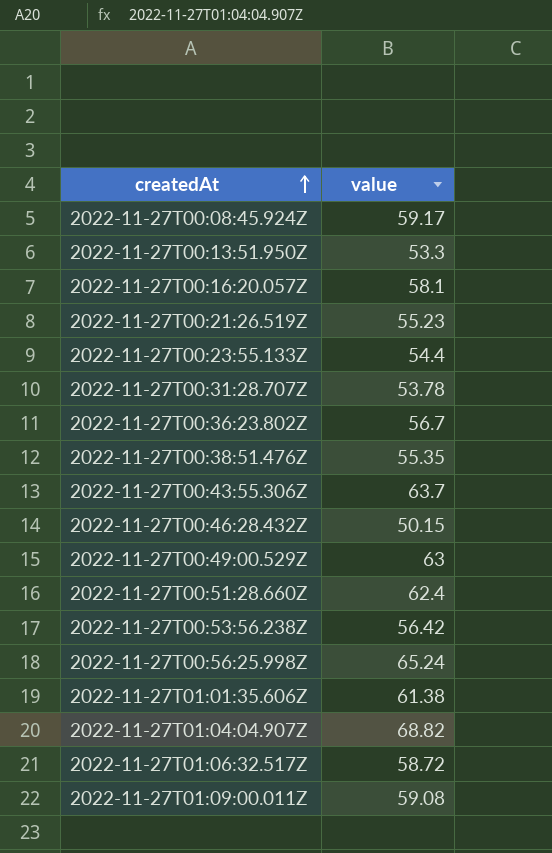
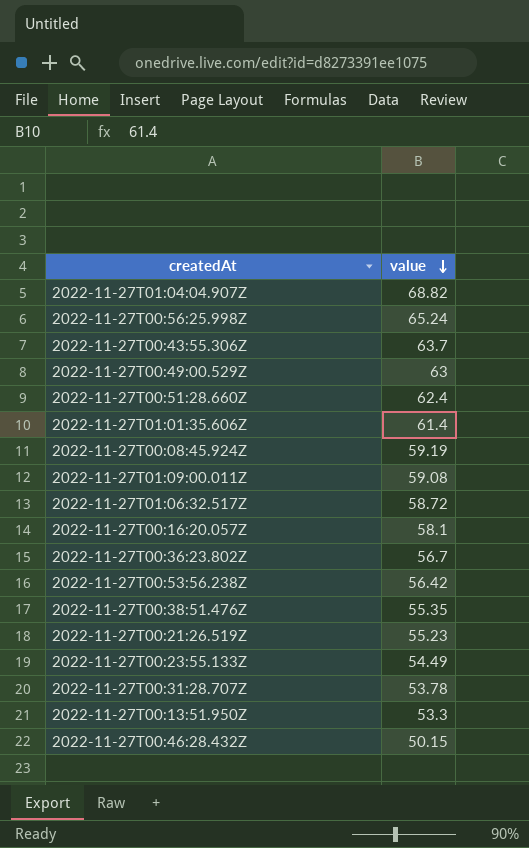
row order: createdAt ascending -> value descending
2022-11-27T01:01:35.606Z | value: 61.38 -> 61.4
2022-11-27T00:08:45.924Z | value: 59.17 -> 59.19
2022-11-27T00:23:55.133Z | value: 54.4 -> 54.49

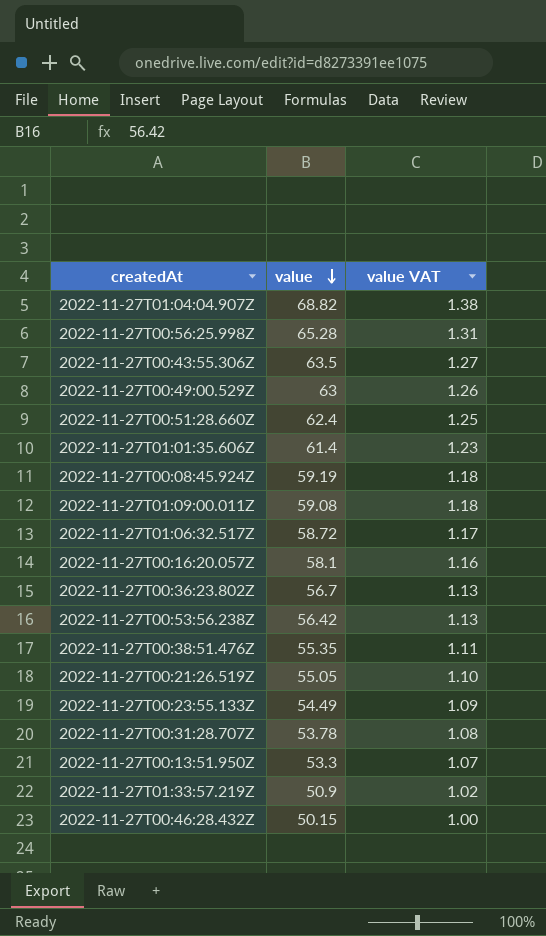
column value VAT | formula: none -> [value] * 0.02
2022-11-27T00:56:25.998Z | value: 65.24 -> 65.28
2022-11-27T00:43:55.306Z | value: 63.7 -> 63.5
2022-11-27T00:21:26.519Z | value: 55.23 -> 55.05
row 2022-11-27T01:33:57.219Z: none -> 50.9 | 1.02

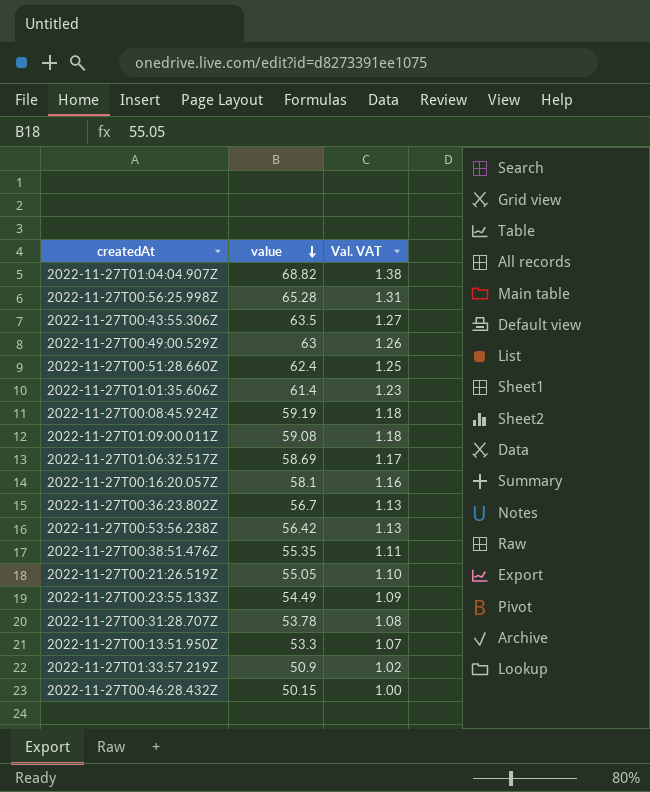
column name: value VAT -> Val. VAT
2022-11-27T01:06:32.517Z | value: 58.72 -> 58.69

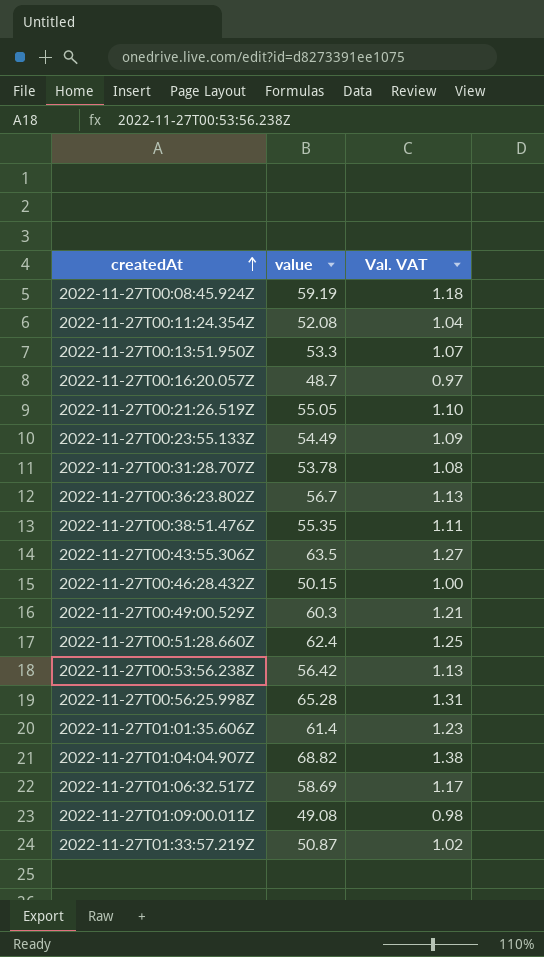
row order: value descending -> createdAt ascending
row 2022-11-27T00:11:24.354Z: none -> 52.08 | 1.04
2022-11-27T00:16:20.057Z | value: 58.1 -> 48.7
2022-11-27T00:16:20.057Z | Val. VAT: 1.16 -> 0.97
2022-11-27T00:49:00.529Z | value: 63 -> 60.3
2022-11-27T00:49:00.529Z | Val. VAT: 1.26 -> 1.21
2022-11-27T01:09:00.011Z | value: 59.08 -> 49.08
2022-11-27T01:09:00.011Z | Val. VAT: 1.18 -> 0.98
2022-11-27T01:33:57.219Z | value: 50.9 -> 50.87

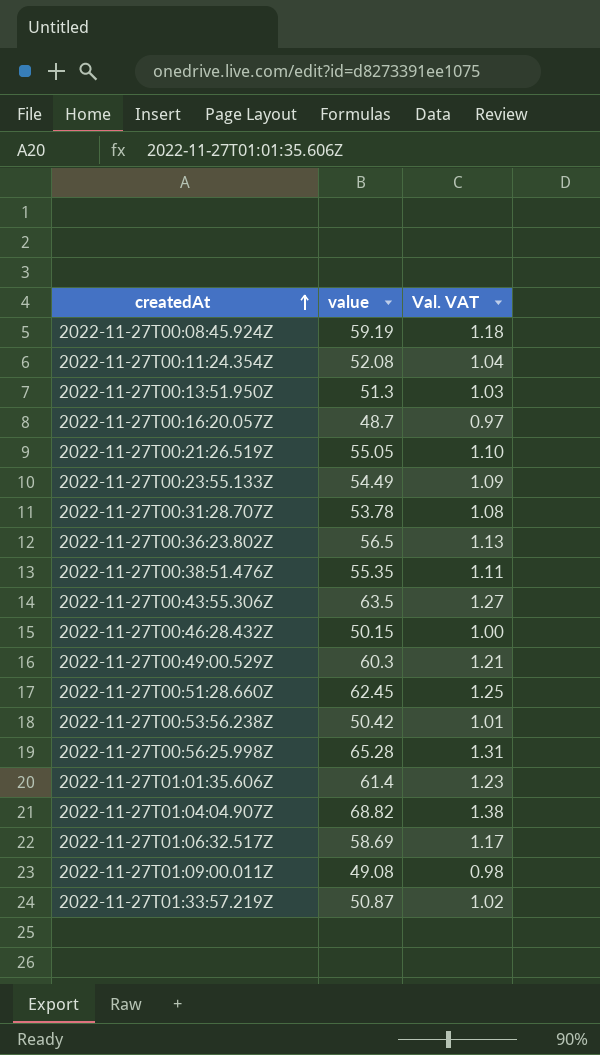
2022-11-27T00:13:51.950Z | value: 53.3 -> 51.3
2022-11-27T00:13:51.950Z | Val. VAT: 1.07 -> 1.03
2022-11-27T00:36:23.802Z | value: 56.7 -> 56.5
2022-11-27T00:51:28.660Z | value: 62.4 -> 62.45
2022-11-27T00:53:56.238Z | value: 56.42 -> 50.42
2022-11-27T00:53:56.238Z | Val. VAT: 1.13 -> 1.01

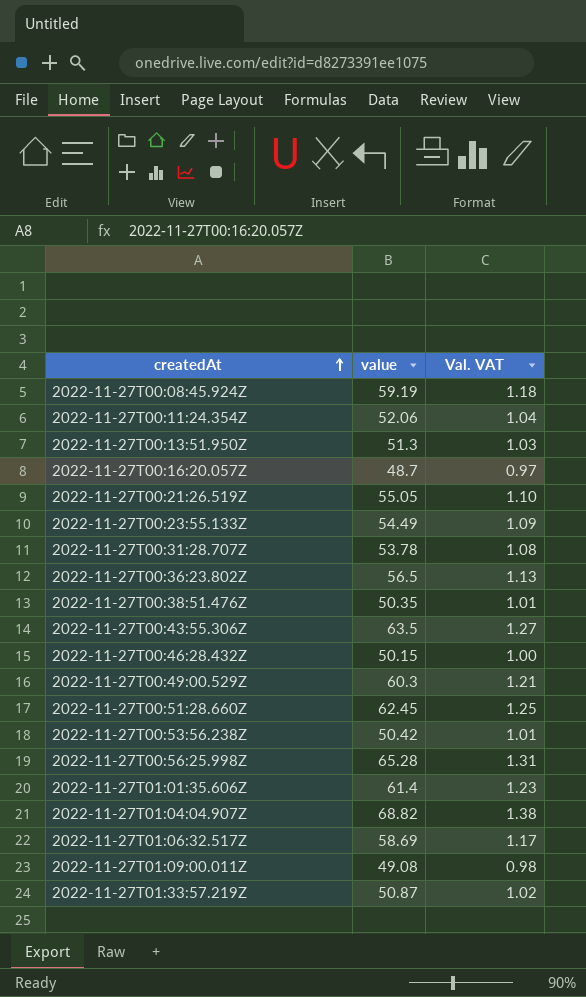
2022-11-27T00:11:24.354Z | value: 52.08 -> 52.06
2022-11-27T00:38:51.476Z | value: 55.35 -> 50.35
2022-11-27T00:38:51.476Z | Val. VAT: 1.11 -> 1.01

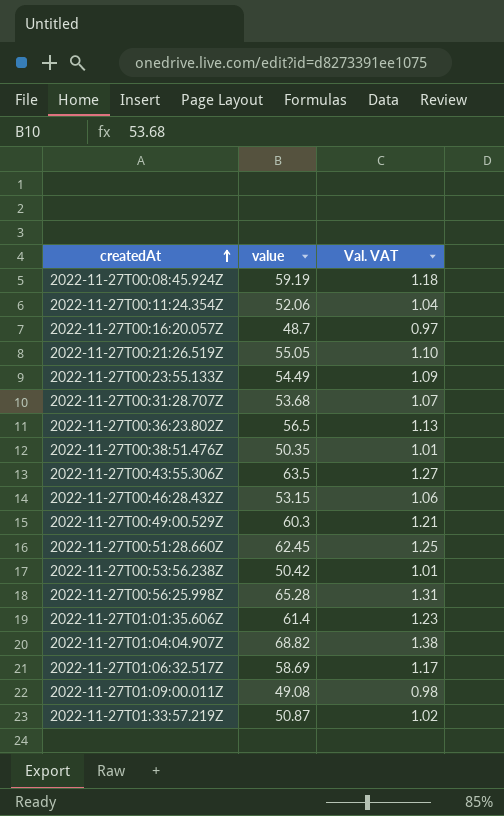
row 2022-11-27T00:13:51.950Z: 51.3 | 1.03 -> none
2022-11-27T00:31:28.707Z | value: 53.78 -> 53.68
2022-11-27T00:31:28.707Z | Val. VAT: 1.08 -> 1.07
2022-11-27T00:46:28.432Z | value: 50.15 -> 53.15
2022-11-27T00:46:28.432Z | Val. VAT: 1.00 -> 1.06

